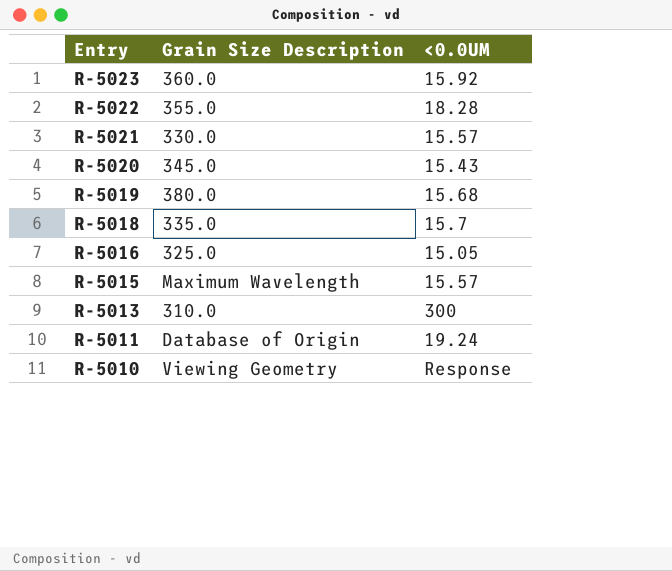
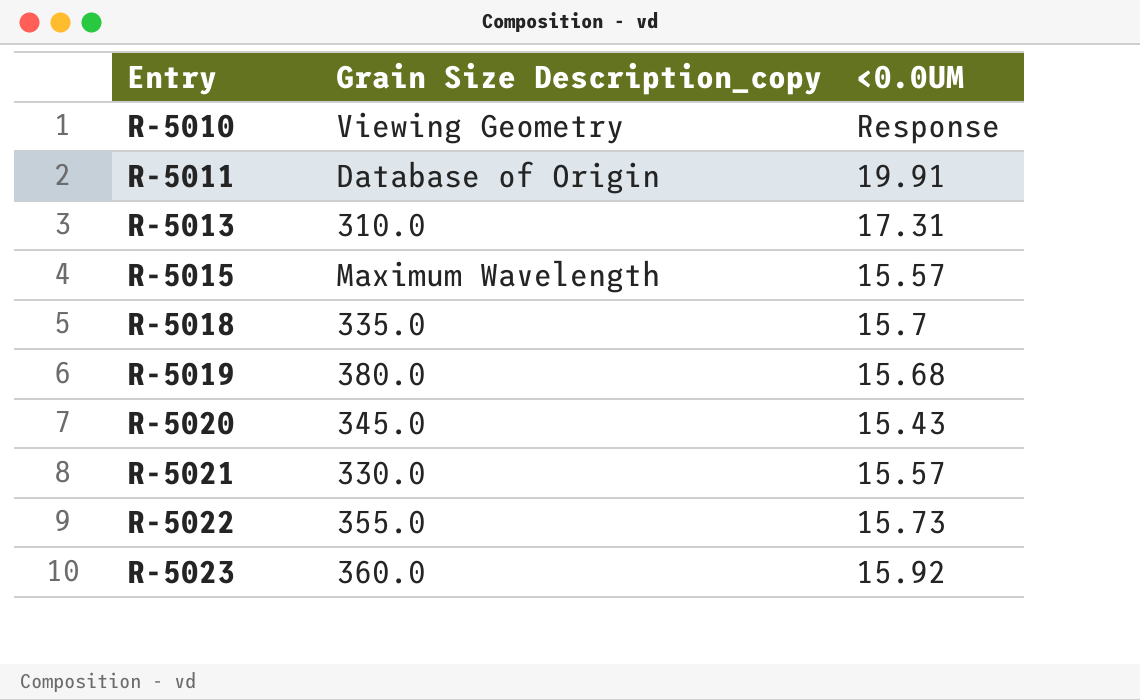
row order: Entry descending -> Entry ascending
column name: Grain Size Description -> Grain Size Description_copy
row R-5016: 325.0 | 15.05 -> none
R-5011 | <0.0UM: 19.24 -> 19.91
R-5013 | <0.0UM: 300 -> 17.31
R-5022 | <0.0UM: 18.28 -> 15.73

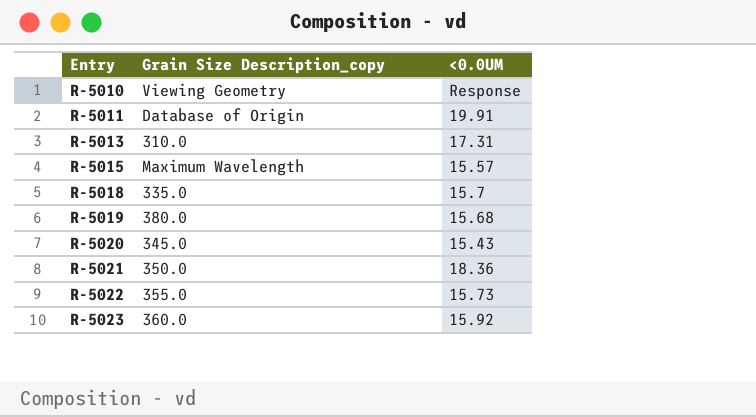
R-5021 | Grain Size Description_copy: 330.0 -> 350.0
R-5021 | <0.0UM: 15.57 -> 18.36

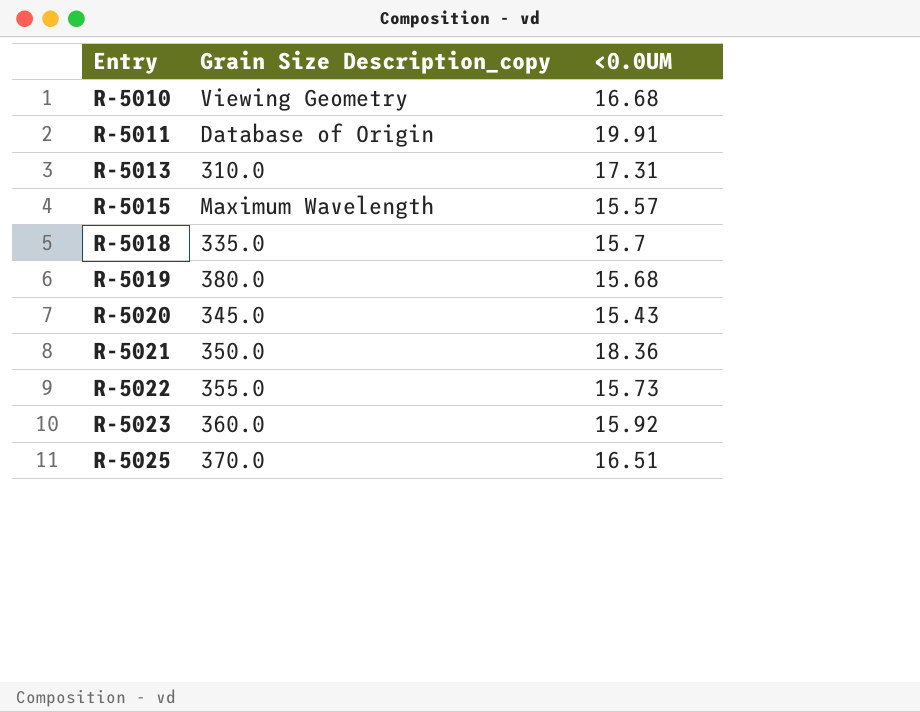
R-5010 | <0.0UM: Response -> 16.68
row R-5025: none -> 370.0 | 16.51

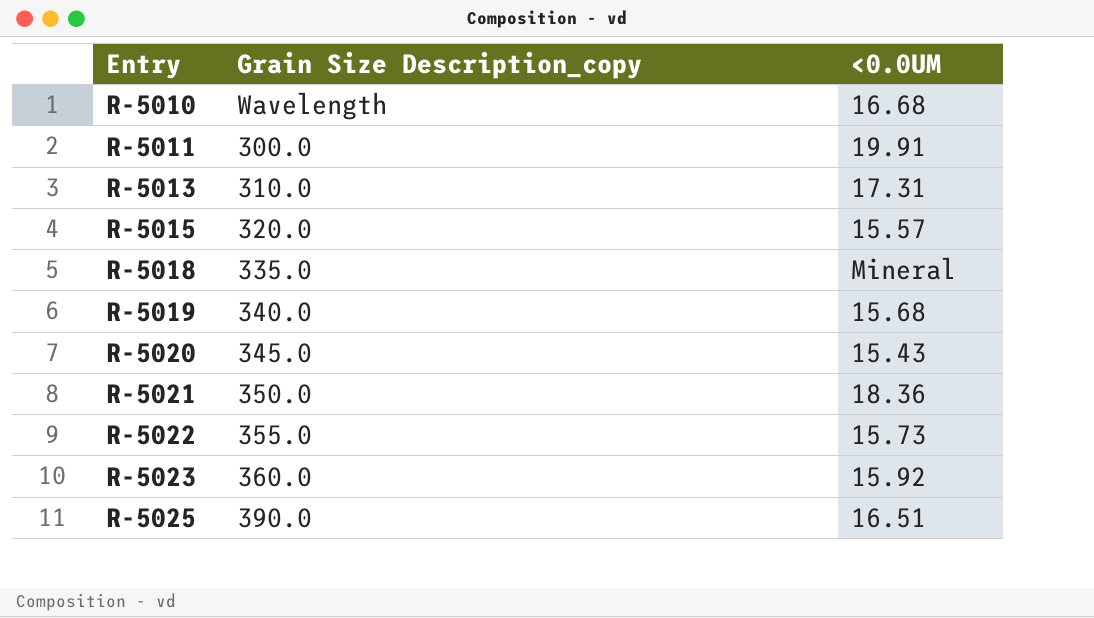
R-5010 | Grain Size Description_copy: Viewing Geometry -> Wavelength
R-5011 | Grain Size Description_copy: Database of Origin -> 300.0
R-5015 | Grain Size Description_copy: Maximum Wavelength -> 320.0
R-5018 | <0.0UM: 15.7 -> Mineral
R-5019 | Grain Size Description_copy: 380.0 -> 340.0
R-5025 | Grain Size Description_copy: 370.0 -> 390.0

